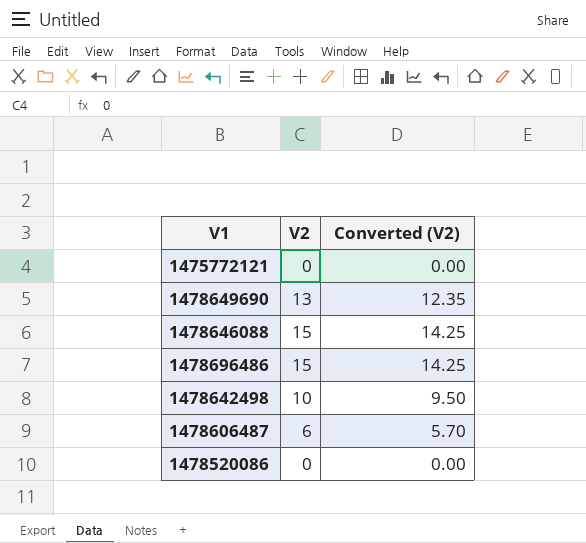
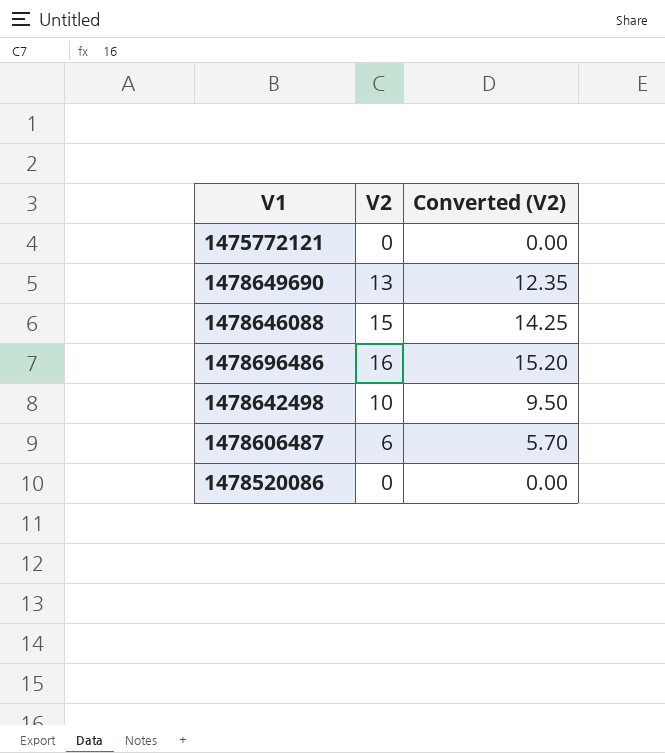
1478696486 | V2: 15 -> 16
1478696486 | Converted (V2): 14.25 -> 15.20

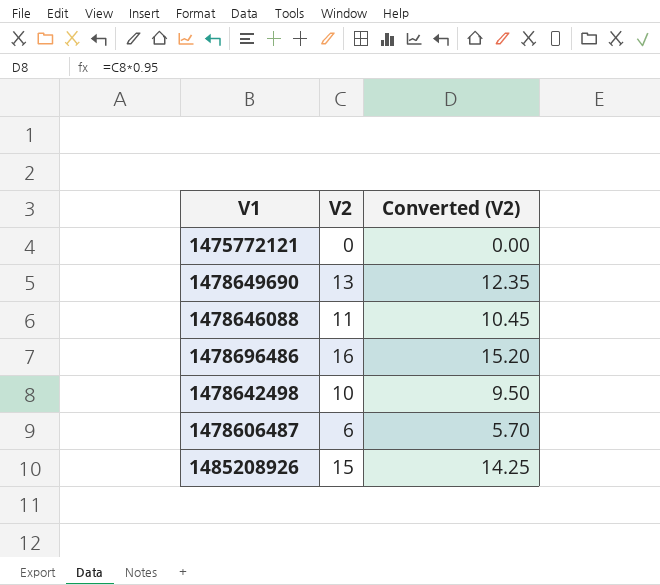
row 1478520086: 0 | 0.00 -> none
1478646088 | V2: 15 -> 11
1478646088 | Converted (V2): 14.25 -> 10.45
row 1485208926: none -> 15 | 14.25

